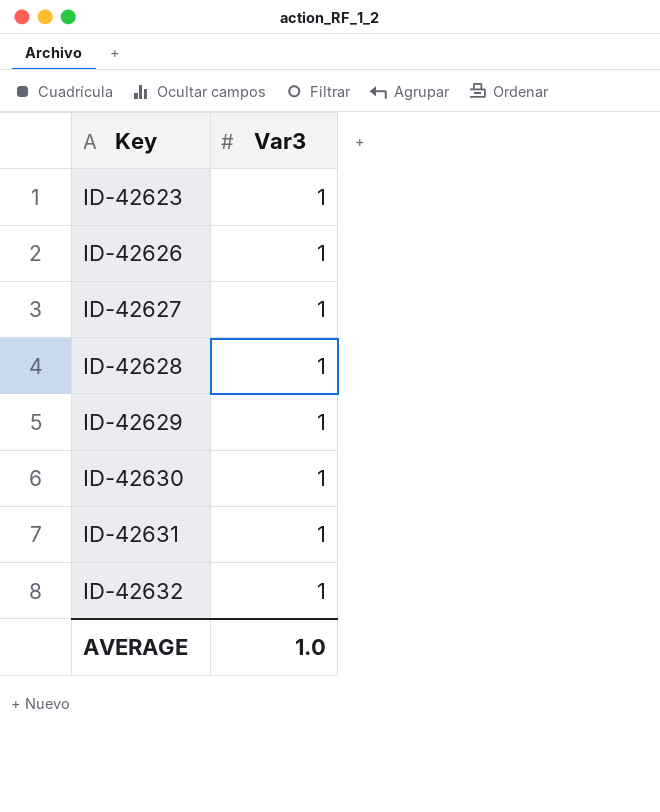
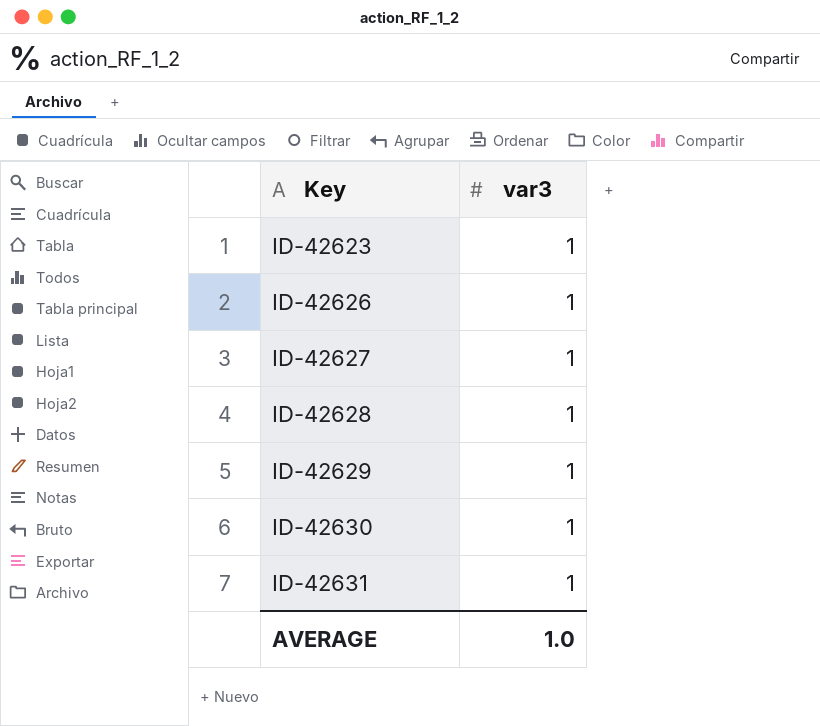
column name: Var3 -> var3
row ID-42632: 1 -> none

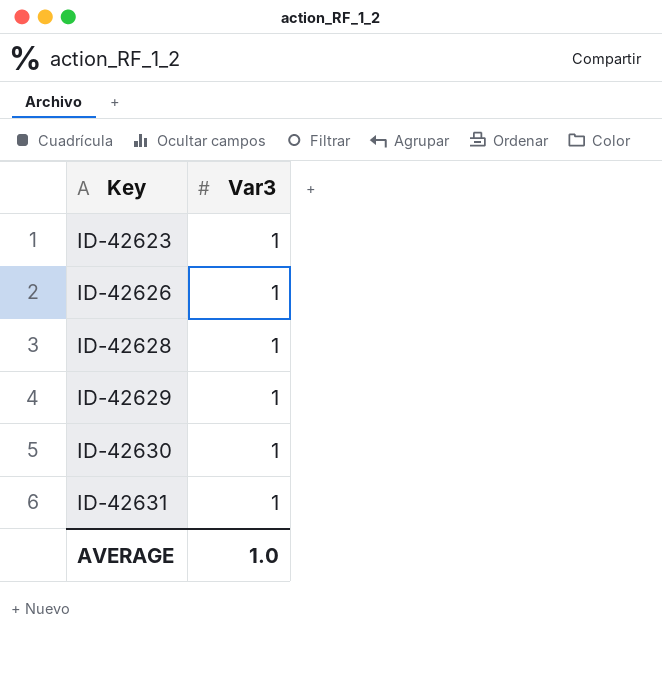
column name: var3 -> Var3
row ID-42627: 1 -> none

